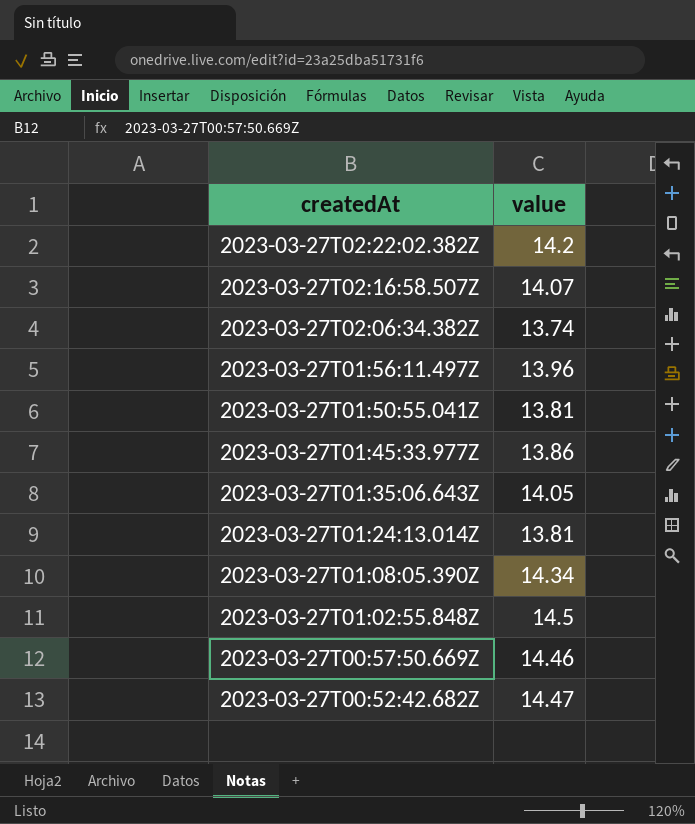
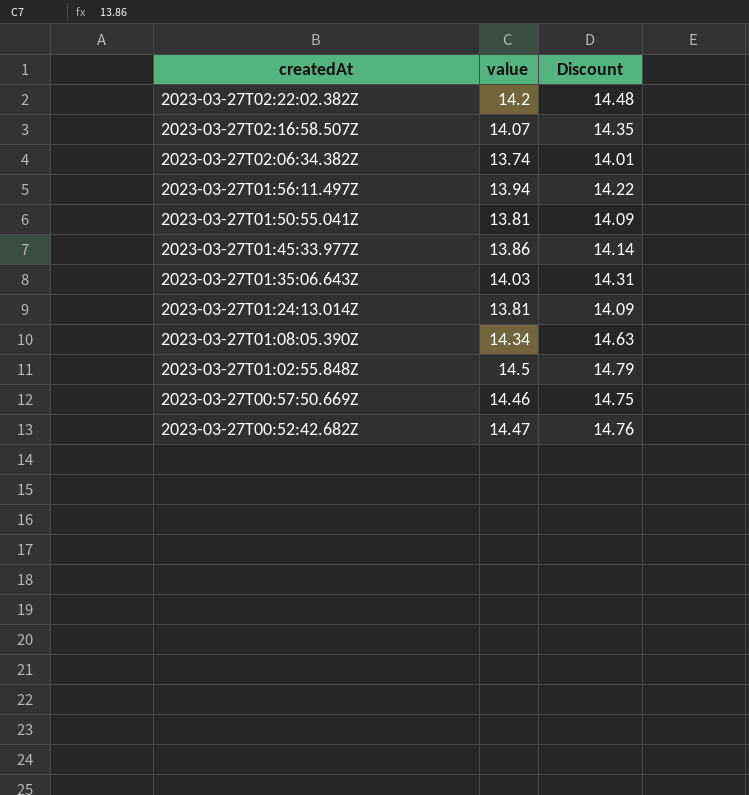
column Discount | formula: none -> [value] * 1.02
2023-03-27T01:56:11.497Z | value: 13.96 -> 13.94
2023-03-27T01:35:06.643Z | value: 14.05 -> 14.03

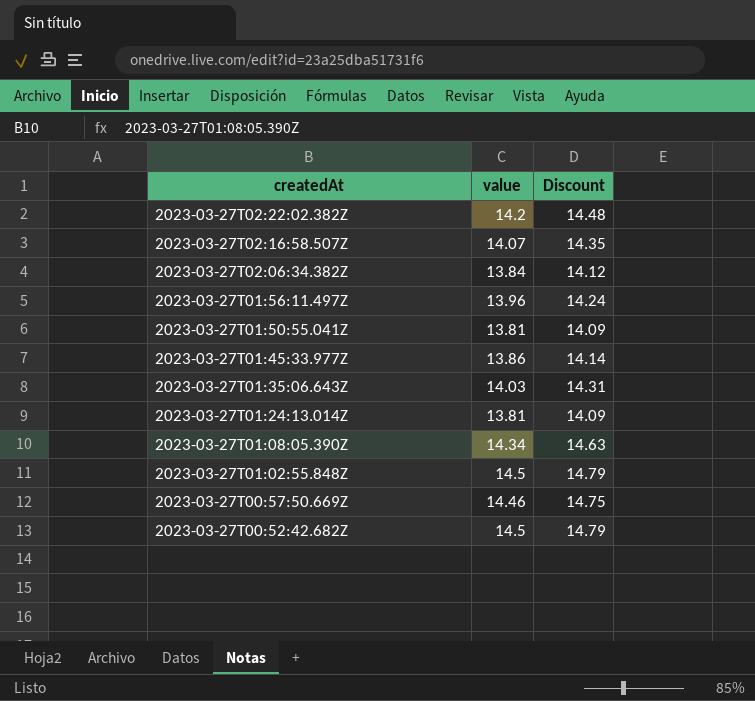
2023-03-27T02:06:34.382Z | value: 13.74 -> 13.84
2023-03-27T02:06:34.382Z | Discount: 14.01 -> 14.12
2023-03-27T01:56:11.497Z | value: 13.94 -> 13.96
2023-03-27T01:56:11.497Z | Discount: 14.22 -> 14.24
2023-03-27T00:52:42.682Z | value: 14.47 -> 14.5
2023-03-27T00:52:42.682Z | Discount: 14.76 -> 14.79

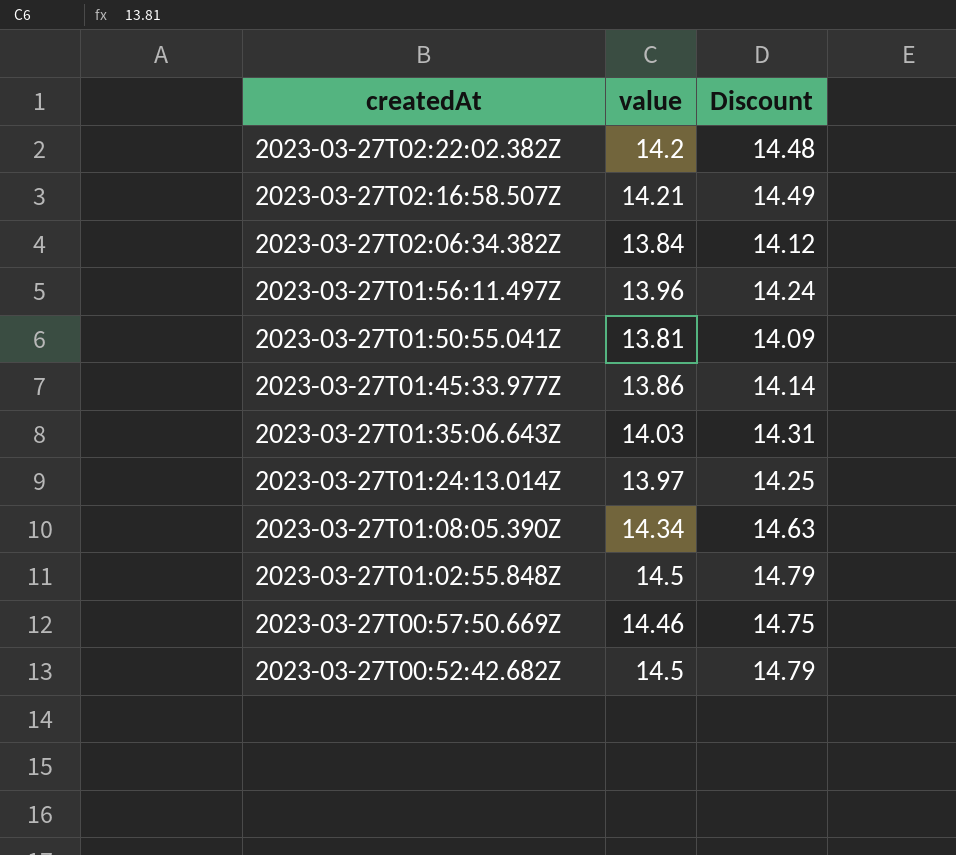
2023-03-27T02:16:58.507Z | value: 14.07 -> 14.21
2023-03-27T02:16:58.507Z | Discount: 14.35 -> 14.49
2023-03-27T01:24:13.014Z | value: 13.81 -> 13.97
2023-03-27T01:24:13.014Z | Discount: 14.09 -> 14.25

